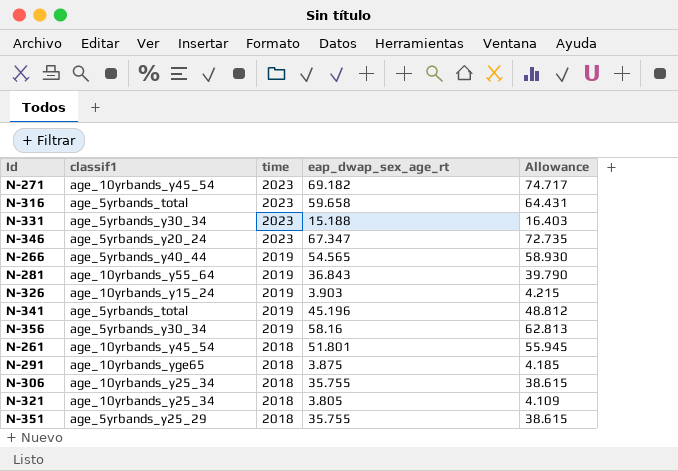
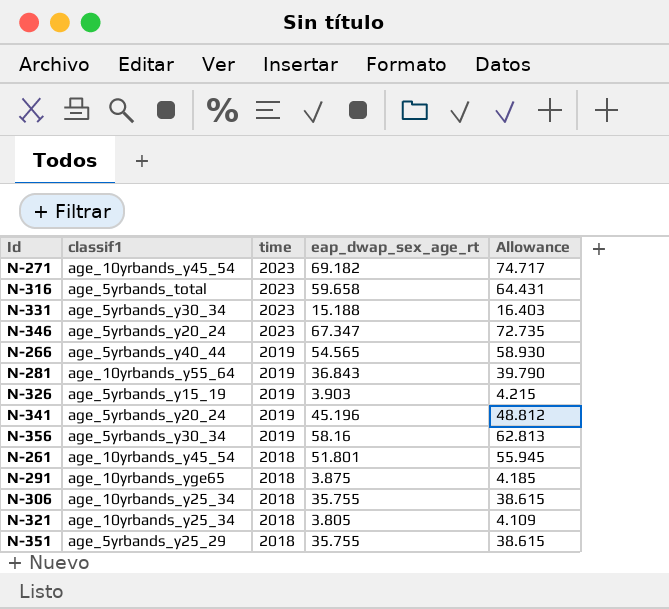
N-326 | classif1: age_10yrbands_y15_24 -> age_5yrbands_y15_19
N-341 | classif1: age_5yrbands_total -> age_5yrbands_y20_24

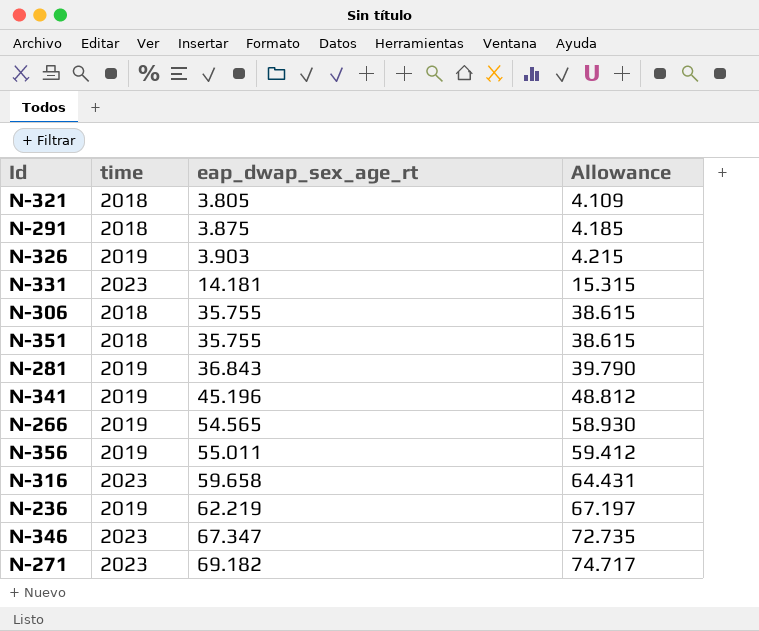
row order: time descending -> eap_dwap_sex_age_rt ascending
column classif1 | position: 2 -> none
row N-261: age_10yrbands_y45_54 | 2018 | 51.801 | 55.945 -> none
N-331 | eap_dwap_sex_age_rt: 15.188 -> 14.181
N-331 | Allowance: 16.403 -> 15.315
N-356 | eap_dwap_sex_age_rt: 58.16 -> 55.011
N-356 | Allowance: 62.813 -> 59.412
row N-236: none -> 2019 | 62.219 | 67.197

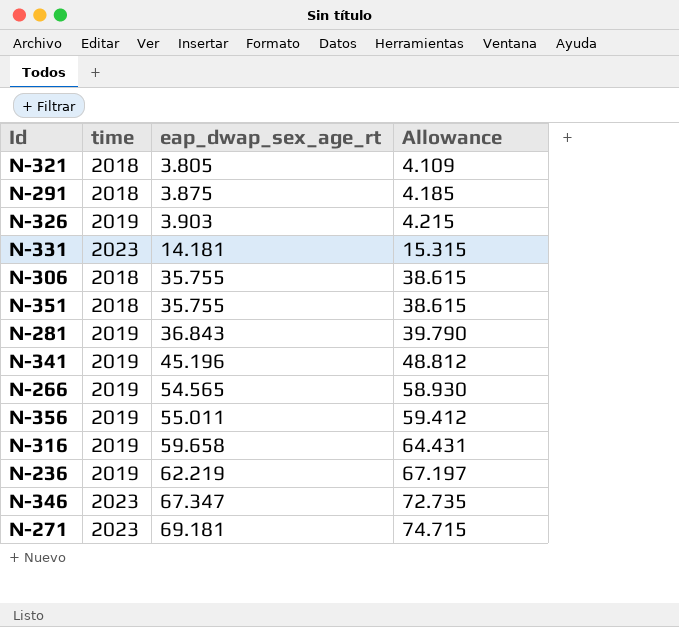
N-316 | time: 2023 -> 2019
N-271 | eap_dwap_sex_age_rt: 69.182 -> 69.181
N-271 | Allowance: 74.717 -> 74.715

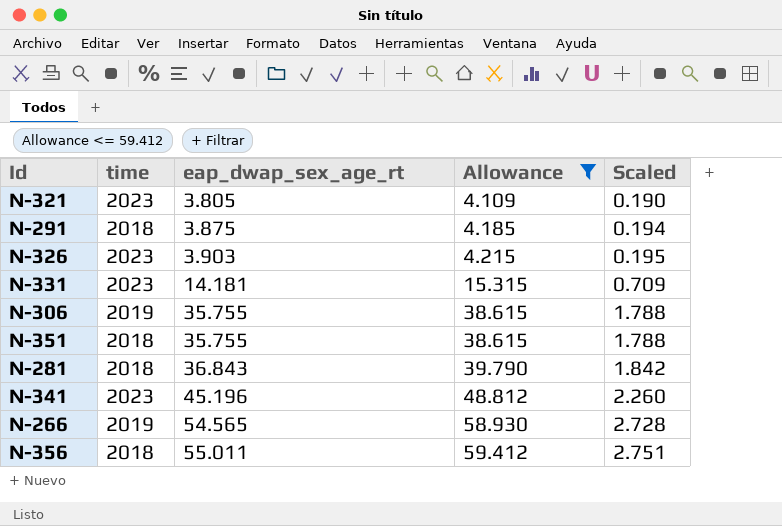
filter: none -> Allowance <= 59.412
column Scaled | formula: none -> [eap_dwap_sex_age_rt] * 0.05
N-321 | time: 2018 -> 2023
N-326 | time: 2019 -> 2023
N-306 | time: 2018 -> 2019
N-281 | time: 2019 -> 2018
N-341 | time: 2019 -> 2023
N-356 | time: 2019 -> 2018

